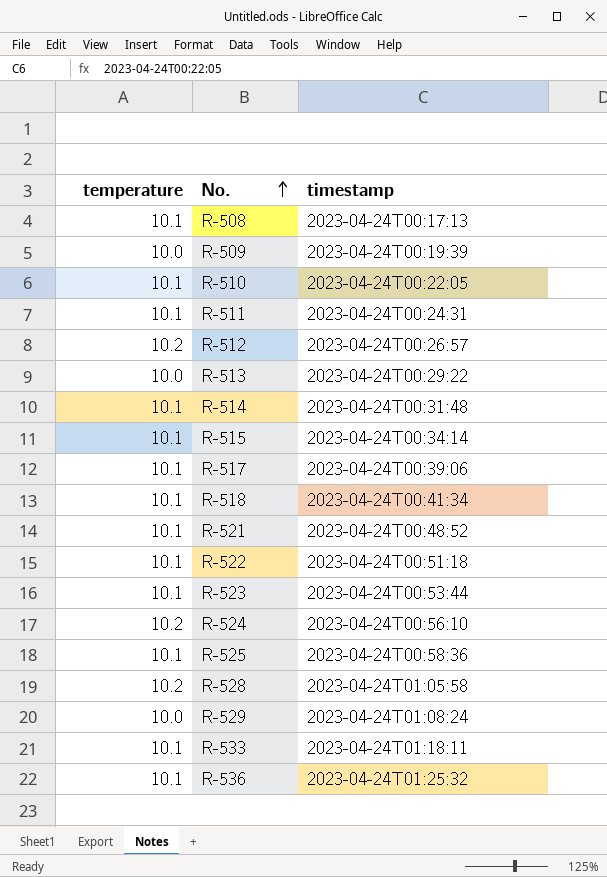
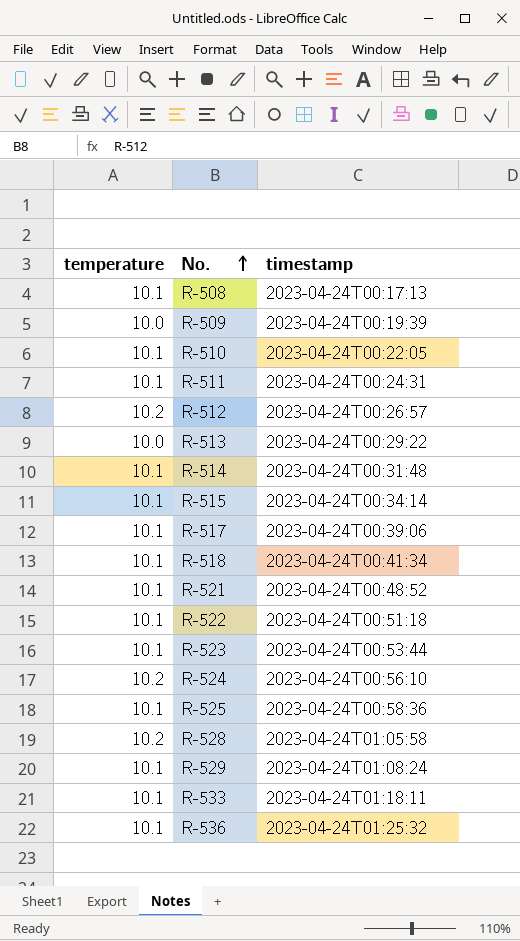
R-529 | temperature: 10.0 -> 10.1

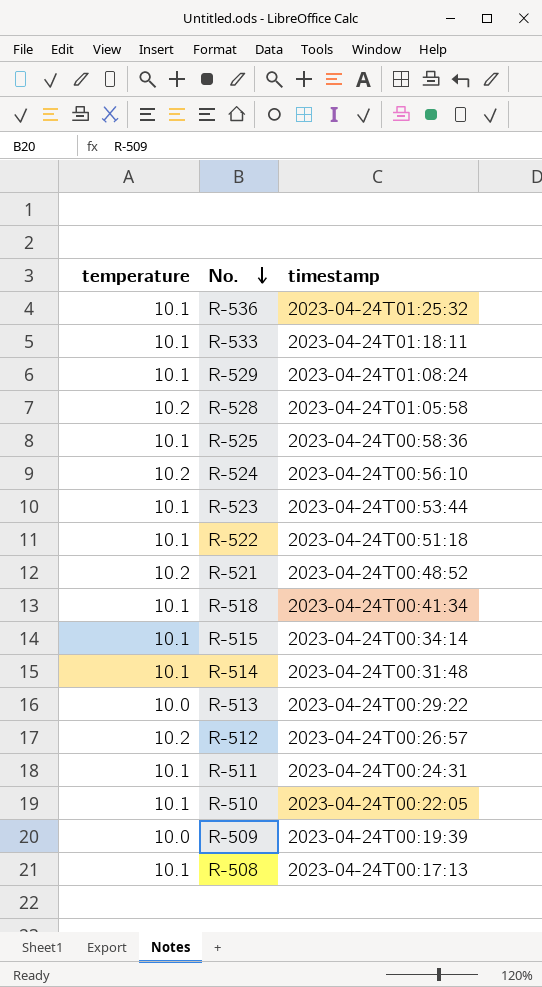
row order: No. ascending -> No. descending
row R-517: 10.1 | 2023-04-24T00:39:06 -> none
R-521 | temperature: 10.1 -> 10.2

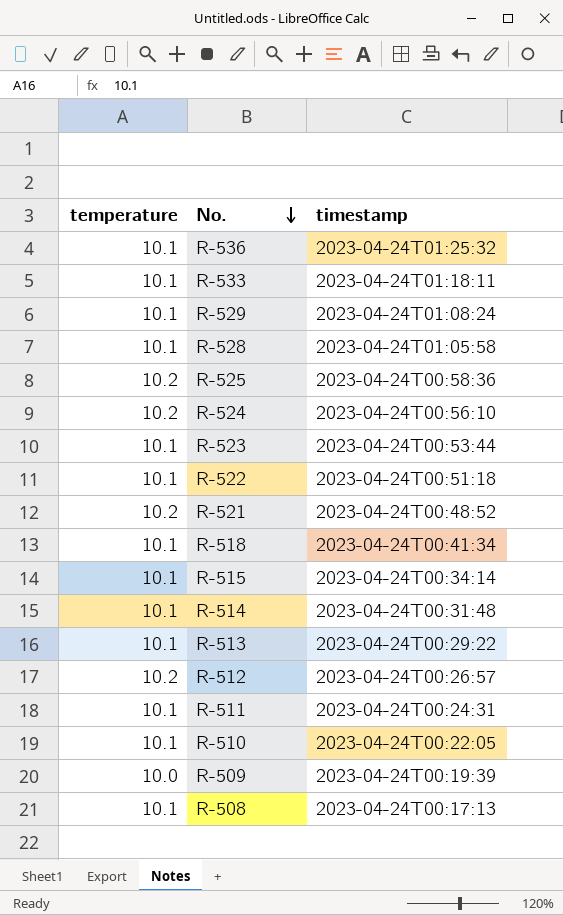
R-528 | temperature: 10.2 -> 10.1
R-525 | temperature: 10.1 -> 10.2
R-513 | temperature: 10.0 -> 10.1

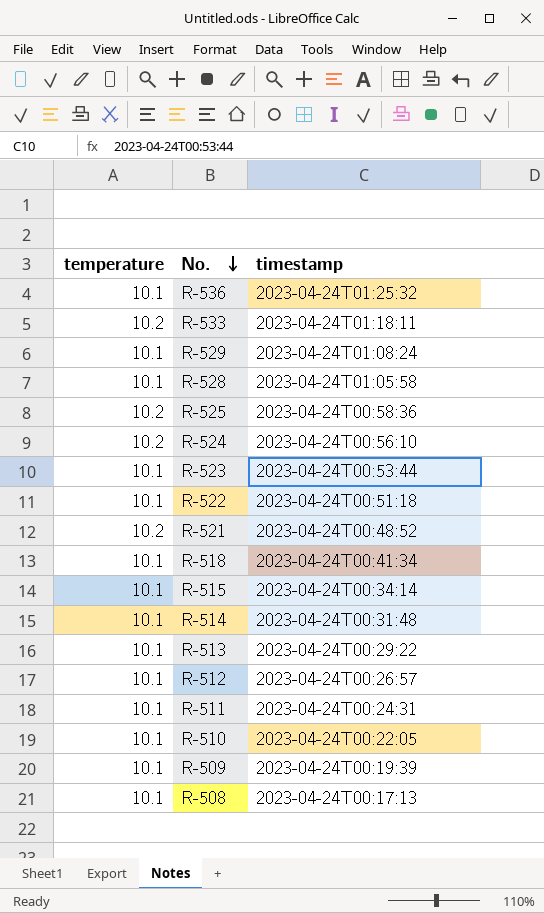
R-533 | temperature: 10.1 -> 10.2
R-512 | temperature: 10.2 -> 10.1
R-509 | temperature: 10.0 -> 10.1

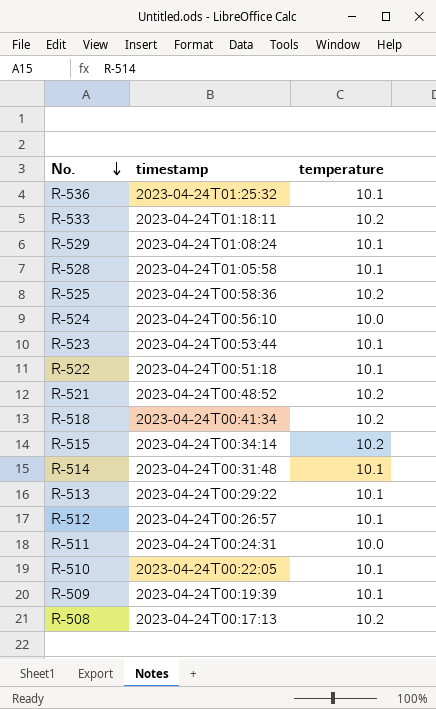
column temperature | position: 1 -> 3
R-524 | temperature: 10.2 -> 10.0
R-518 | temperature: 10.1 -> 10.2
R-515 | temperature: 10.1 -> 10.2
R-511 | temperature: 10.1 -> 10.0
R-508 | temperature: 10.1 -> 10.2

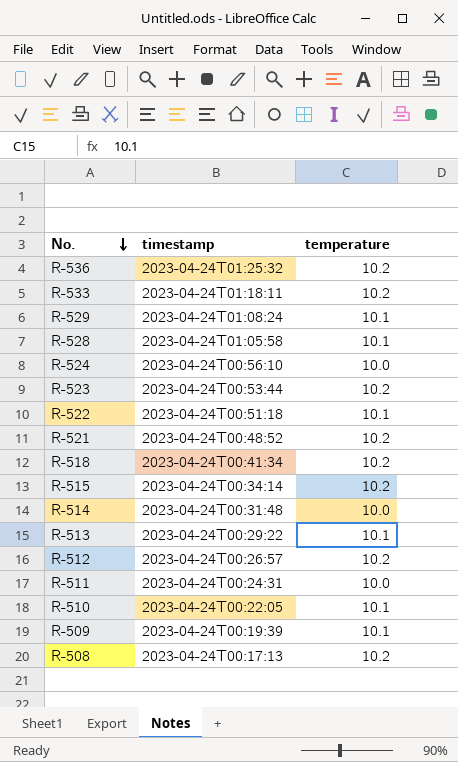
row R-525: 2023-04-24T00:58:36 | 10.2 -> none
R-536 | temperature: 10.1 -> 10.2
R-523 | temperature: 10.1 -> 10.2
R-514 | temperature: 10.1 -> 10.0
R-512 | temperature: 10.1 -> 10.2

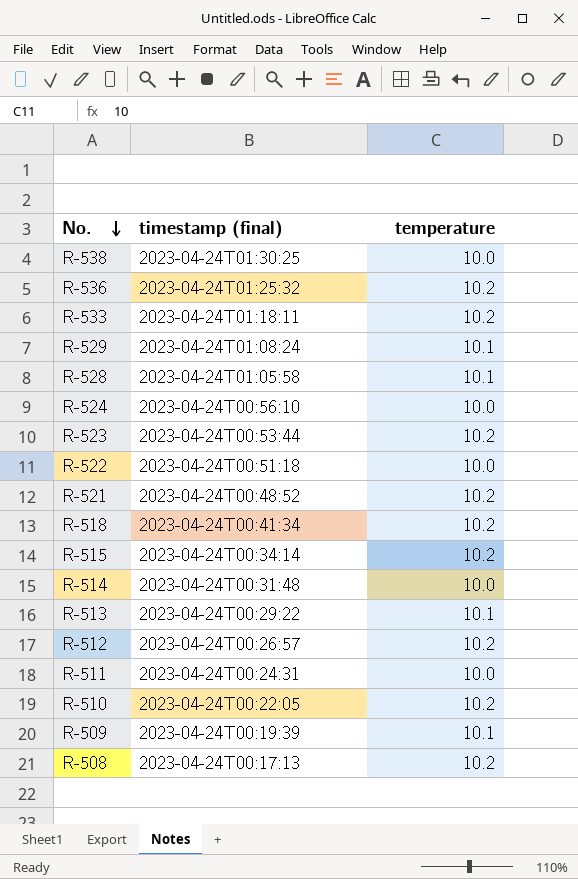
column name: timestamp -> timestamp (final)
row R-538: none -> 2023-04-24T01:30:25 | 10.0
R-522 | temperature: 10.1 -> 10.0
R-510 | temperature: 10.1 -> 10.2

